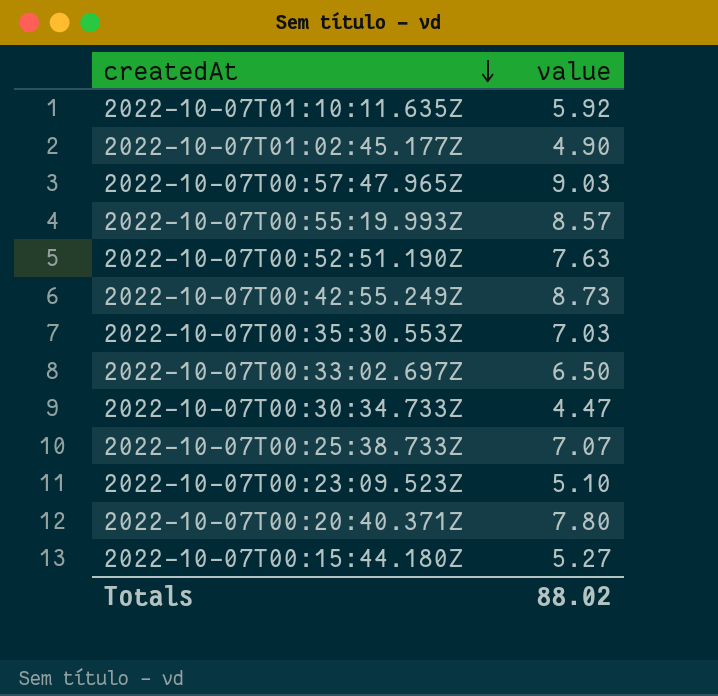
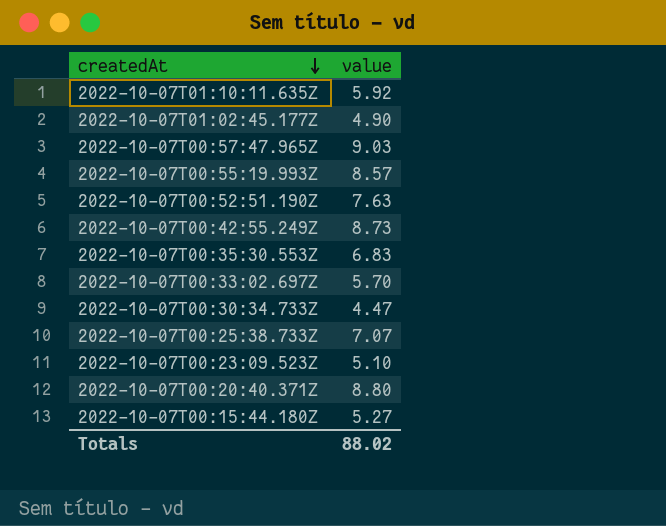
2022-10-07T00:35:30.553Z | value: 7.03 -> 6.83
2022-10-07T00:33:02.697Z | value: 6.50 -> 5.70
2022-10-07T00:20:40.371Z | value: 7.80 -> 8.80

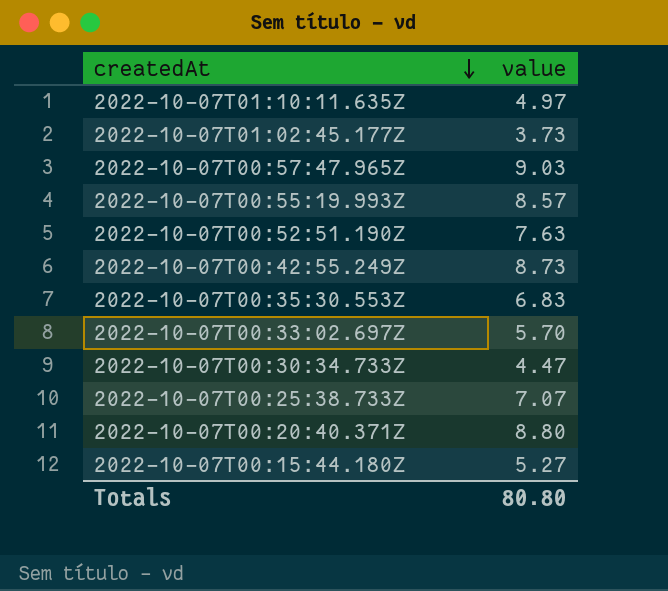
row 2022-10-07T00:23:09.523Z: 5.10 -> none
2022-10-07T01:10:11.635Z | value: 5.92 -> 4.97
2022-10-07T01:02:45.177Z | value: 4.90 -> 3.73
Totals | value: 88.02 -> 80.80

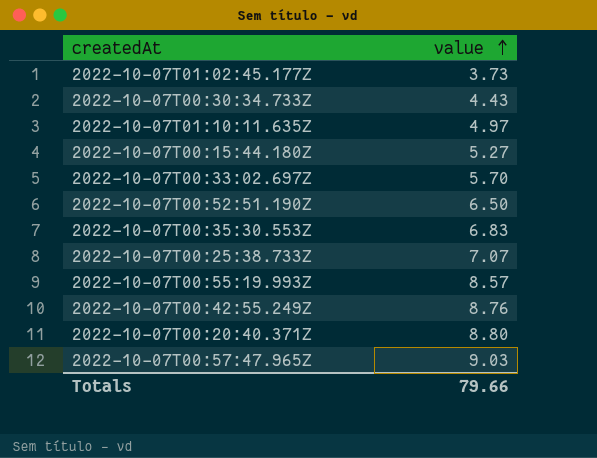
row order: createdAt descending -> value ascending
2022-10-07T00:30:34.733Z | value: 4.47 -> 4.43
2022-10-07T00:52:51.190Z | value: 7.63 -> 6.50
2022-10-07T00:42:55.249Z | value: 8.73 -> 8.76
Totals | value: 80.80 -> 79.66

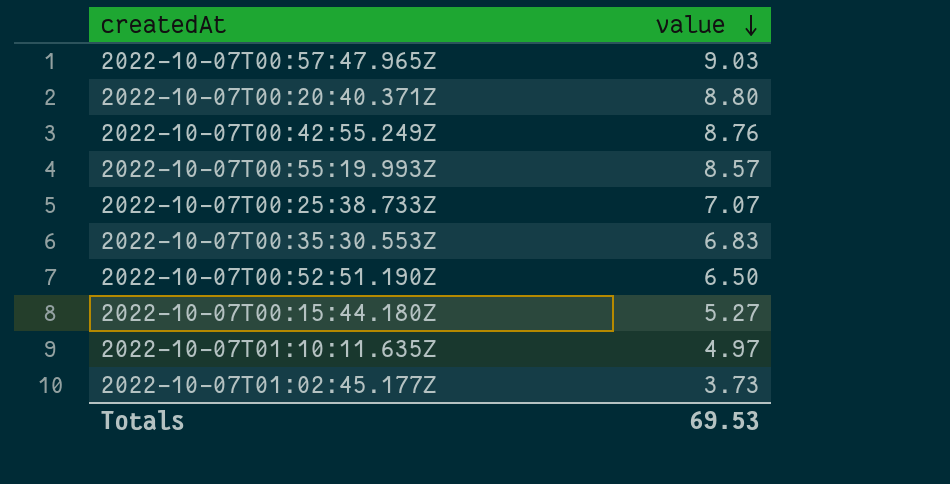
row order: value ascending -> value descending
row 2022-10-07T00:30:34.733Z: 4.43 -> none
row 2022-10-07T00:33:02.697Z: 5.70 -> none
Totals | value: 79.66 -> 69.53

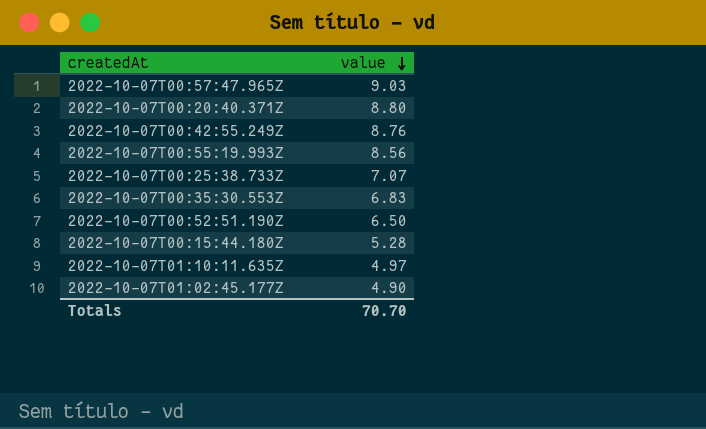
2022-10-07T00:55:19.993Z | value: 8.57 -> 8.56
2022-10-07T00:15:44.180Z | value: 5.27 -> 5.28
2022-10-07T01:02:45.177Z | value: 3.73 -> 4.90
Totals | value: 69.53 -> 70.70

